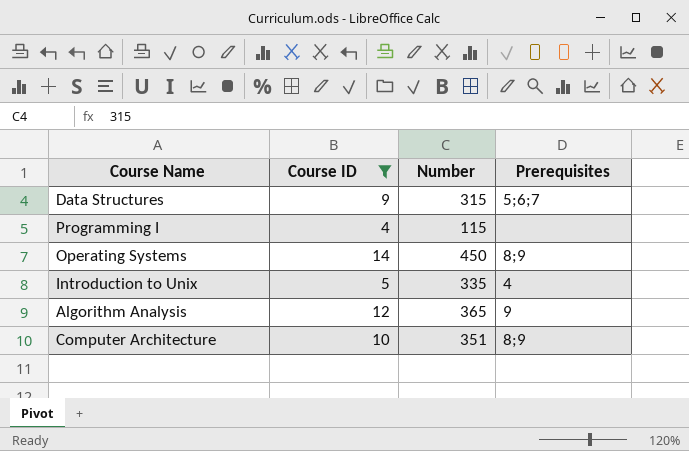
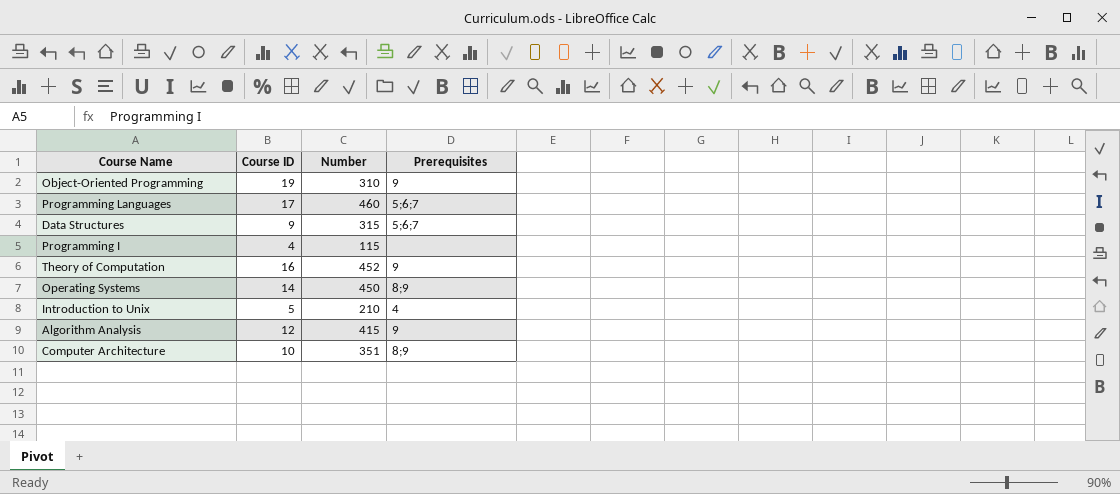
filter: Course ID <= 14 -> none
Introduction to Unix | Number: 335 -> 210
Algorithm Analysis | Number: 365 -> 415

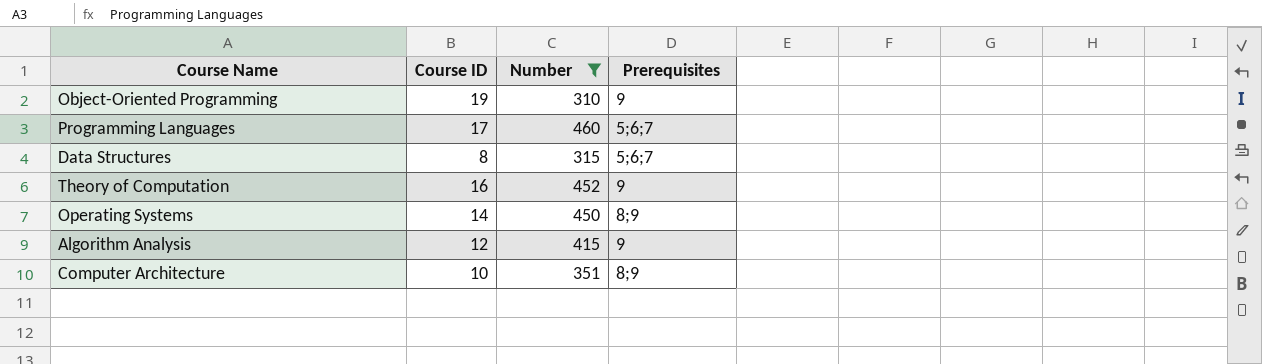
filter: none -> Number >= 310
Data Structures | Course ID: 9 -> 8

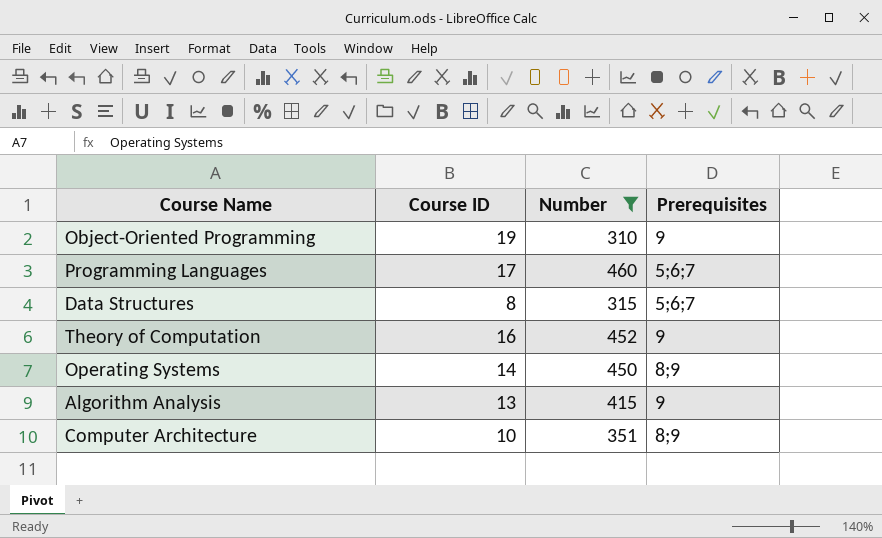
Algorithm Analysis | Course ID: 12 -> 13

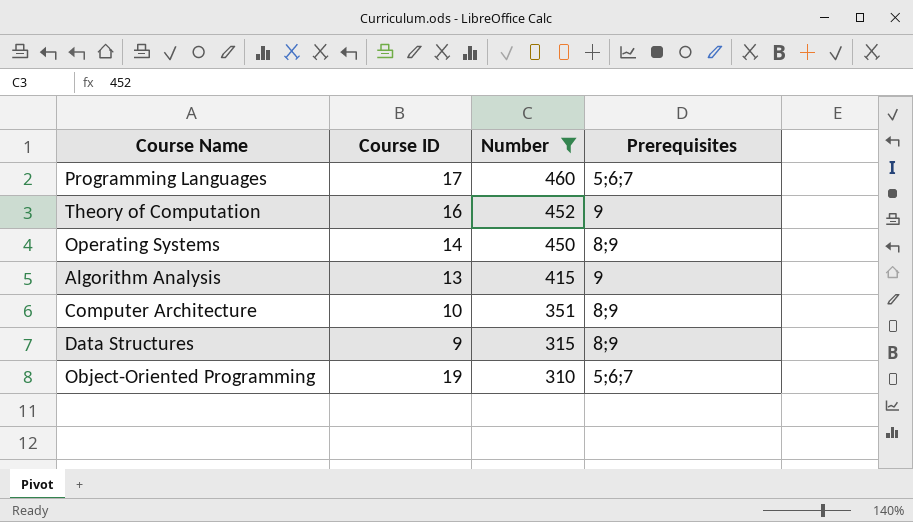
row order: none -> Number descending
Data Structures | Course ID: 8 -> 9
Data Structures | Prerequisites: 5;6;7 -> 8;9
Object-Oriented Programming | Prerequisites: 9 -> 5;6;7

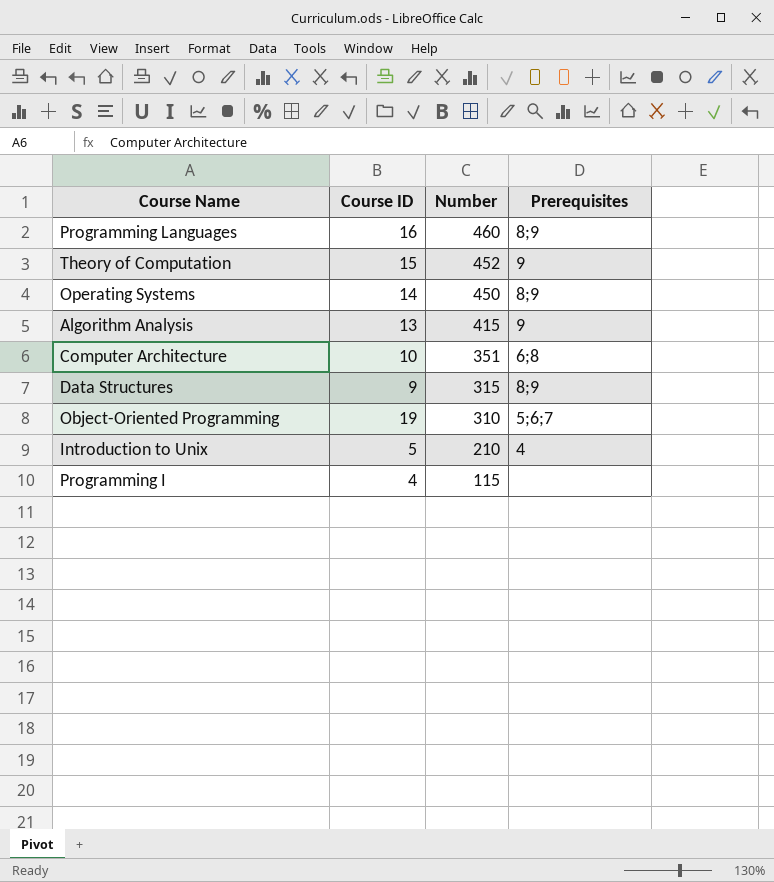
filter: Number >= 310 -> none
Programming Languages | Course ID: 17 -> 16
Programming Languages | Prerequisites: 5;6;7 -> 8;9
Theory of Computation | Course ID: 16 -> 15
Computer Architecture | Prerequisites: 8;9 -> 6;8

